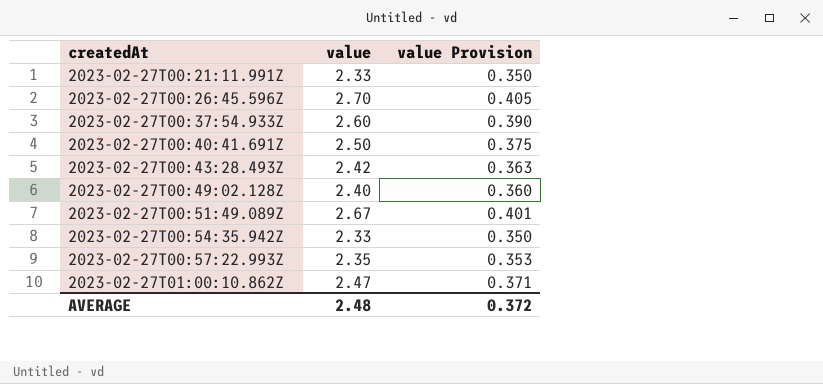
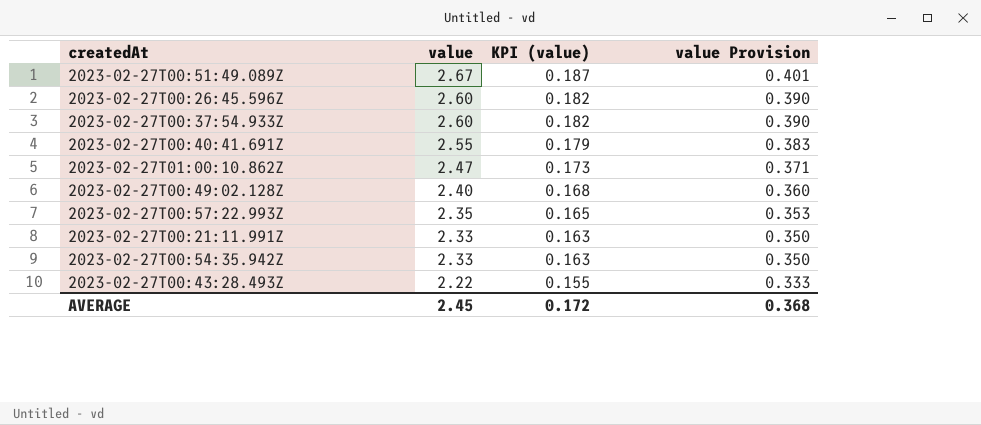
row order: createdAt ascending -> value descending
column KPI (value) | formula: none -> [value] * 0.07
2023-02-27T00:26:45.596Z | value: 2.70 -> 2.60
2023-02-27T00:26:45.596Z | value Provision: 0.405 -> 0.390
2023-02-27T00:40:41.691Z | value: 2.50 -> 2.55
2023-02-27T00:40:41.691Z | value Provision: 0.375 -> 0.383
2023-02-27T00:43:28.493Z | value: 2.42 -> 2.22
2023-02-27T00:43:28.493Z | value Provision: 0.363 -> 0.333
AVERAGE | value: 2.48 -> 2.45
AVERAGE | value Provision: 0.372 -> 0.368

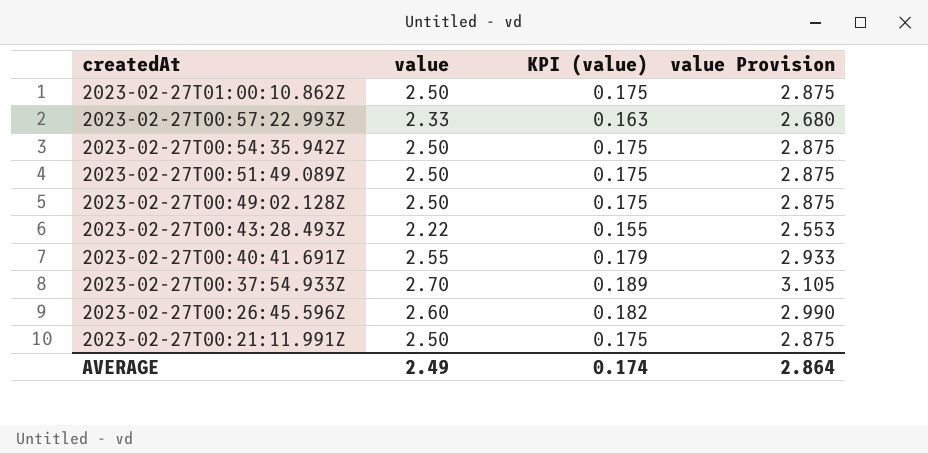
row order: value descending -> createdAt descending
column value Provision | formula: [value] * 0.15 -> [value] * 1.15
2023-02-27T01:00:10.862Z | value: 2.47 -> 2.50
2023-02-27T01:00:10.862Z | KPI (value): 0.173 -> 0.175
2023-02-27T00:57:22.993Z | value: 2.35 -> 2.33
2023-02-27T00:57:22.993Z | KPI (value): 0.165 -> 0.163
2023-02-27T00:54:35.942Z | value: 2.33 -> 2.50
2023-02-27T00:54:35.942Z | KPI (value): 0.163 -> 0.175
2023-02-27T00:51:49.089Z | value: 2.67 -> 2.50
2023-02-27T00:51:49.089Z | KPI (value): 0.187 -> 0.175
2023-02-27T00:49:02.128Z | value: 2.40 -> 2.50
2023-02-27T00:49:02.128Z | KPI (value): 0.168 -> 0.175
2023-02-27T00:37:54.933Z | value: 2.60 -> 2.70
2023-02-27T00:37:54.933Z | KPI (value): 0.182 -> 0.189
2023-02-27T00:21:11.991Z | value: 2.33 -> 2.50
2023-02-27T00:21:11.991Z | KPI (value): 0.163 -> 0.175
AVERAGE | value: 2.45 -> 2.49
AVERAGE | KPI (value): 0.172 -> 0.174
AVERAGE | value Provision: 0.368 -> 2.864

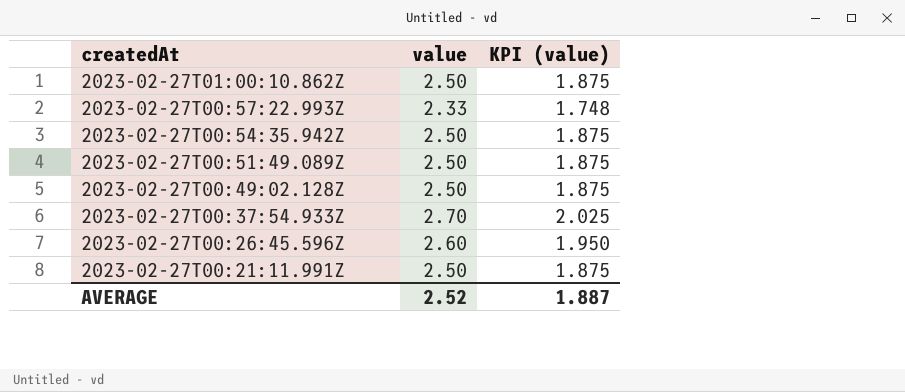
column value Provision | formula: [value] * 1.15 -> none
column KPI (value) | formula: [value] * 0.07 -> [value] * 0.75
row 2023-02-27T00:43:28.493Z: 2.22 | 0.155 | 2.553 -> none
row 2023-02-27T00:40:41.691Z: 2.55 | 0.179 | 2.933 -> none
AVERAGE | value: 2.49 -> 2.52
AVERAGE | KPI (value): 0.174 -> 1.887

